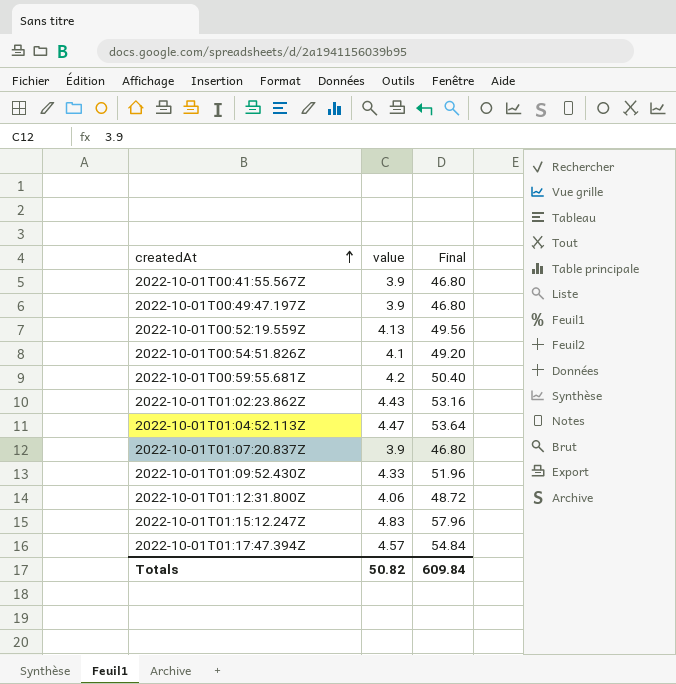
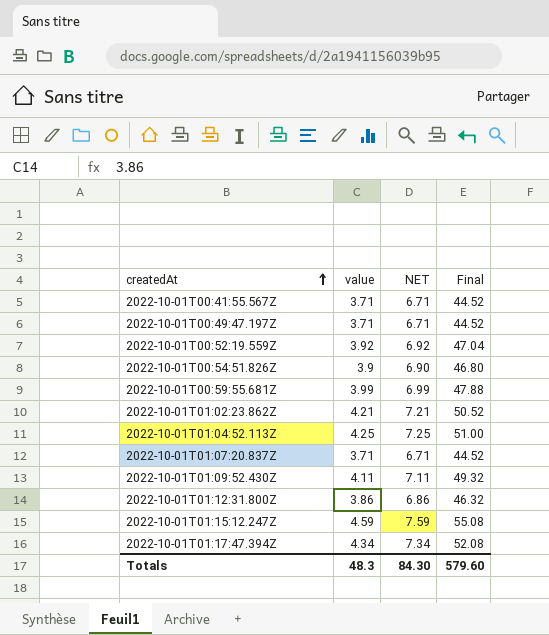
column NET | formula: none -> [value] + 3
2022-10-01T00:41:55.567Z | value: 3.9 -> 3.71
2022-10-01T00:41:55.567Z | Final: 46.80 -> 44.52
2022-10-01T00:49:47.197Z | value: 3.9 -> 3.71
2022-10-01T00:49:47.197Z | Final: 46.80 -> 44.52
2022-10-01T00:52:19.559Z | value: 4.13 -> 3.92
2022-10-01T00:52:19.559Z | Final: 49.56 -> 47.04
2022-10-01T00:54:51.826Z | value: 4.1 -> 3.9
2022-10-01T00:54:51.826Z | Final: 49.20 -> 46.80
2022-10-01T00:59:55.681Z | value: 4.2 -> 3.99
2022-10-01T00:59:55.681Z | Final: 50.40 -> 47.88
2022-10-01T01:02:23.862Z | value: 4.43 -> 4.21
2022-10-01T01:02:23.862Z | Final: 53.16 -> 50.52
2022-10-01T01:04:52.113Z | value: 4.47 -> 4.25
2022-10-01T01:04:52.113Z | Final: 53.64 -> 51.00
2022-10-01T01:07:20.837Z | value: 3.9 -> 3.71
2022-10-01T01:07:20.837Z | Final: 46.80 -> 44.52
2022-10-01T01:09:52.430Z | value: 4.33 -> 4.11
2022-10-01T01:09:52.430Z | Final: 51.96 -> 49.32
2022-10-01T01:12:31.800Z | value: 4.06 -> 3.86
2022-10-01T01:12:31.800Z | Final: 48.72 -> 46.32
2022-10-01T01:15:12.247Z | value: 4.83 -> 4.59
2022-10-01T01:15:12.247Z | Final: 57.96 -> 55.08
2022-10-01T01:17:47.394Z | value: 4.57 -> 4.34
2022-10-01T01:17:47.394Z | Final: 54.84 -> 52.08
Totals | value: 50.82 -> 48.3
Totals | Final: 609.84 -> 579.60

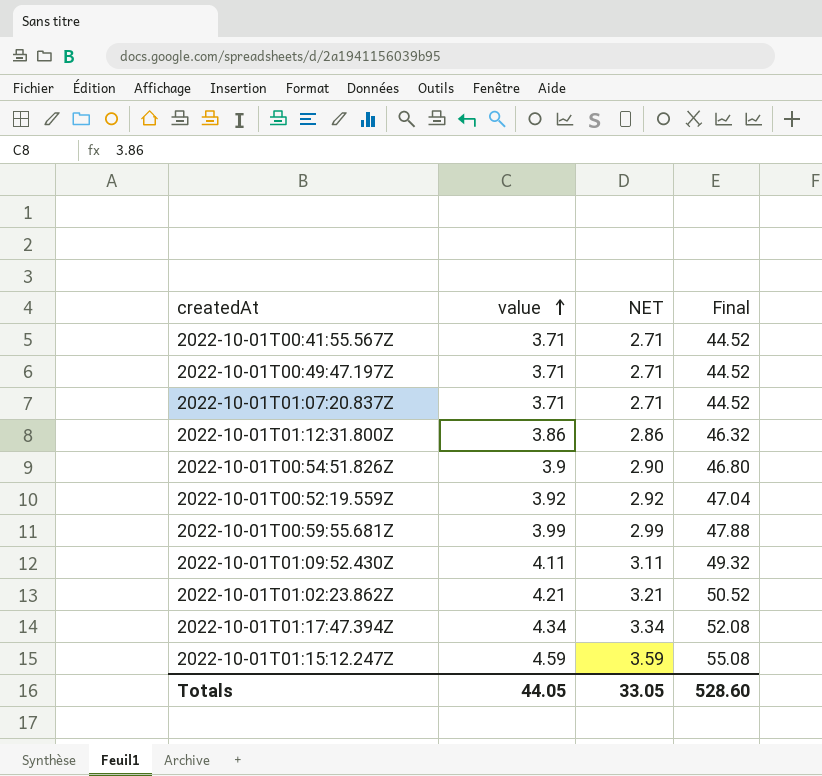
row order: createdAt ascending -> value ascending
column NET | formula: [value] + 3 -> [value] - 1
row 2022-10-01T01:04:52.113Z: 4.25 | 7.25 | 51.00 -> none
Totals | value: 48.3 -> 44.05
Totals | NET: 84.30 -> 33.05
Totals | Final: 579.60 -> 528.60

